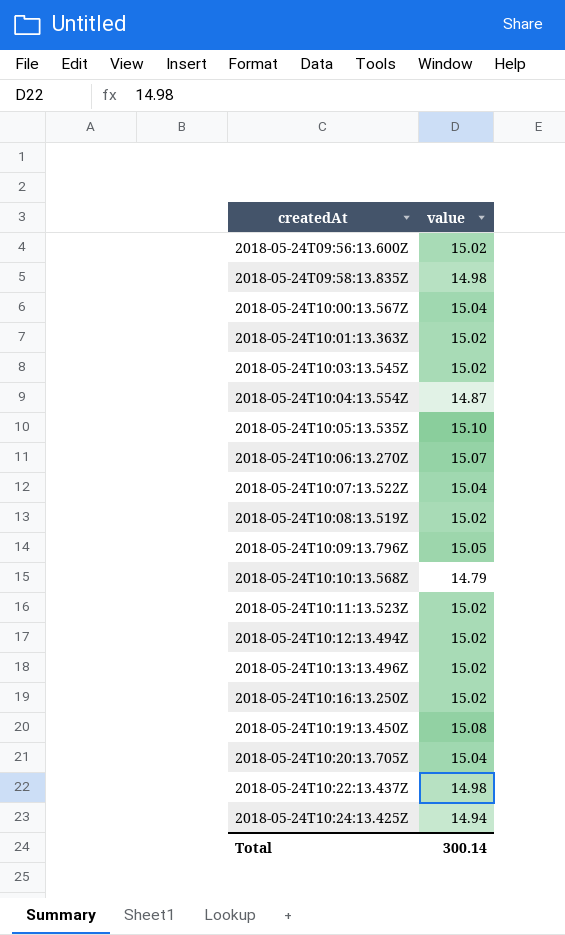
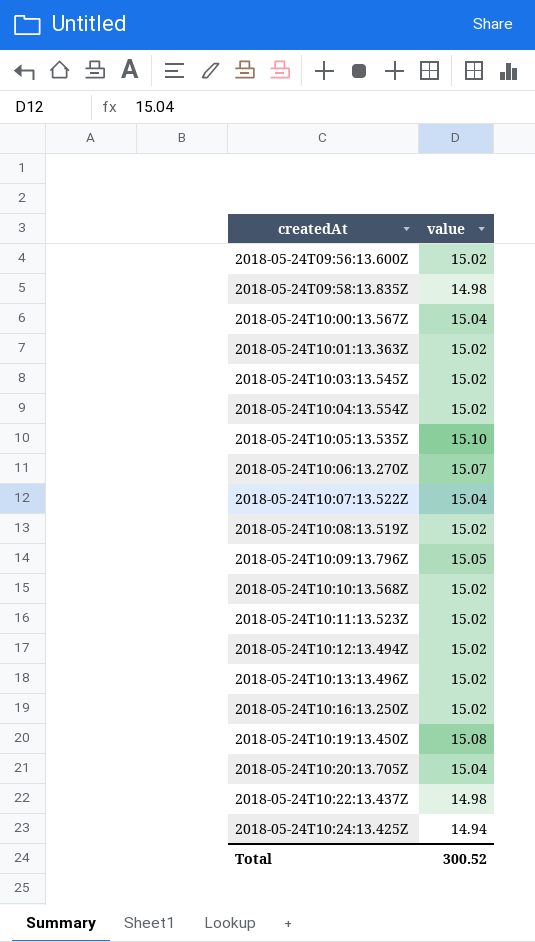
2018-05-24T10:04:13.554Z | value: 14.87 -> 15.02
2018-05-24T10:10:13.568Z | value: 14.79 -> 15.02
Total | value: 300.14 -> 300.52

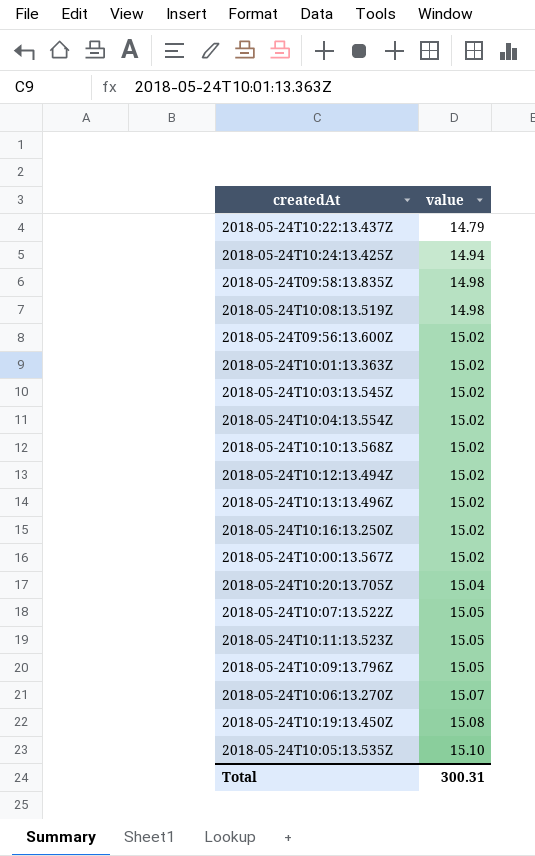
row order: createdAt ascending -> value ascending
2018-05-24T10:22:13.437Z | value: 14.98 -> 14.79
2018-05-24T10:08:13.519Z | value: 15.02 -> 14.98
2018-05-24T10:00:13.567Z | value: 15.04 -> 15.02
2018-05-24T10:07:13.522Z | value: 15.04 -> 15.05
2018-05-24T10:11:13.523Z | value: 15.02 -> 15.05
Total | value: 300.52 -> 300.31

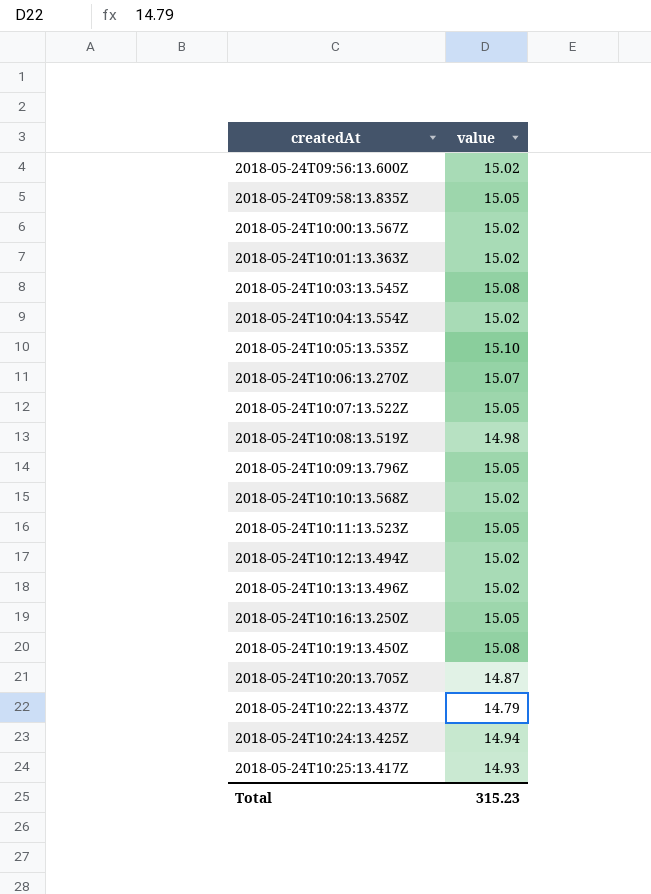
row order: value ascending -> createdAt ascending
2018-05-24T09:58:13.835Z | value: 14.98 -> 15.05
2018-05-24T10:03:13.545Z | value: 15.02 -> 15.08
2018-05-24T10:16:13.250Z | value: 15.02 -> 15.05
2018-05-24T10:20:13.705Z | value: 15.04 -> 14.87
row 2018-05-24T10:25:13.417Z: none -> 14.93
Total | value: 300.31 -> 315.23

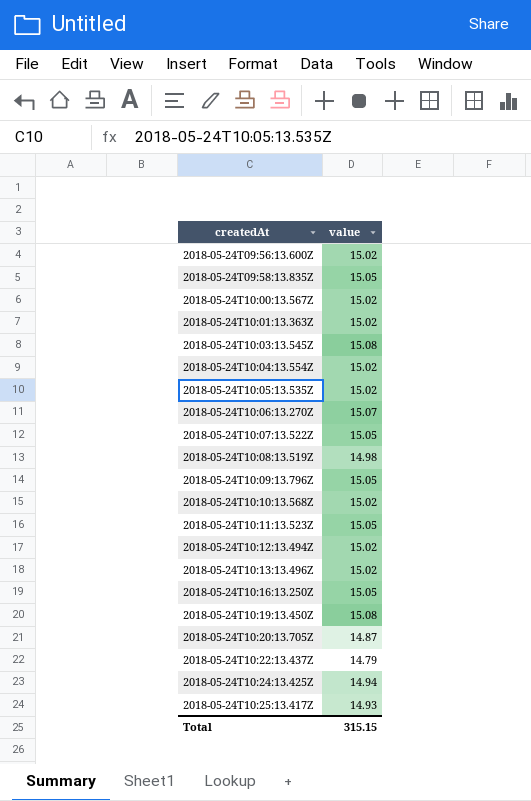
2018-05-24T10:05:13.535Z | value: 15.10 -> 15.02
Total | value: 315.23 -> 315.15

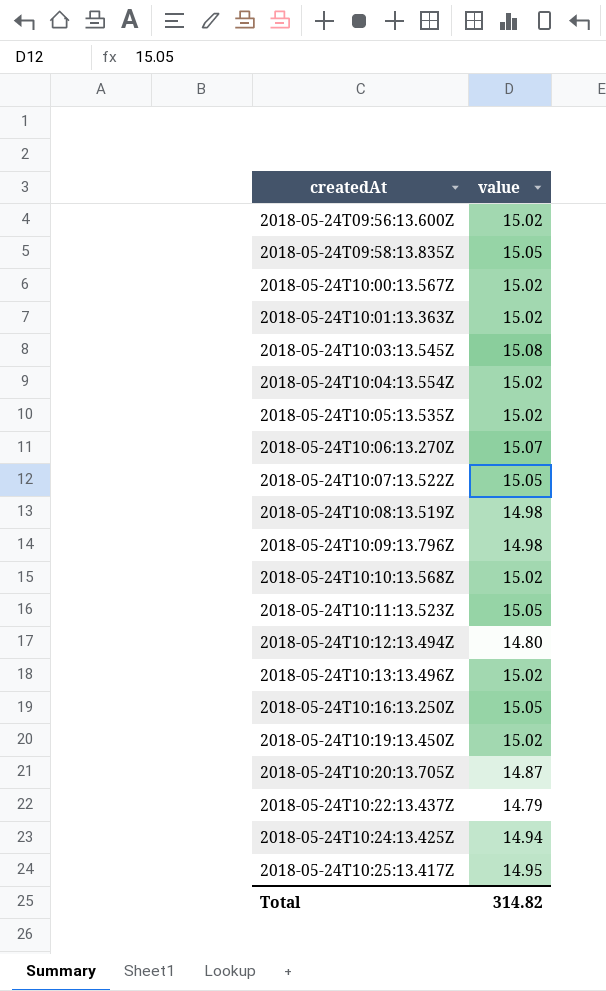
2018-05-24T10:09:13.796Z | value: 15.05 -> 14.98
2018-05-24T10:12:13.494Z | value: 15.02 -> 14.80
2018-05-24T10:19:13.450Z | value: 15.08 -> 15.02
2018-05-24T10:25:13.417Z | value: 14.93 -> 14.95
Total | value: 315.15 -> 314.82

